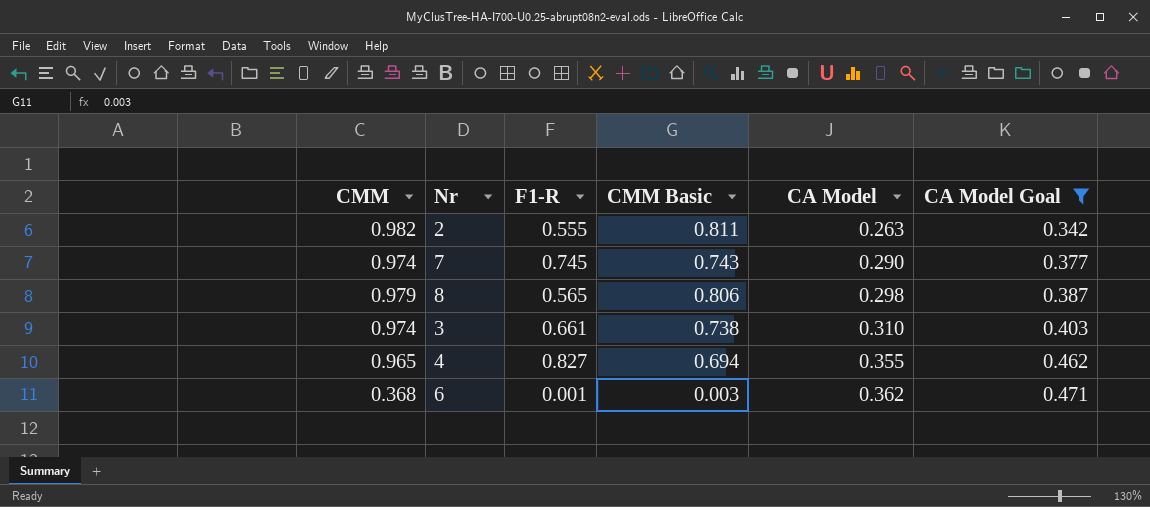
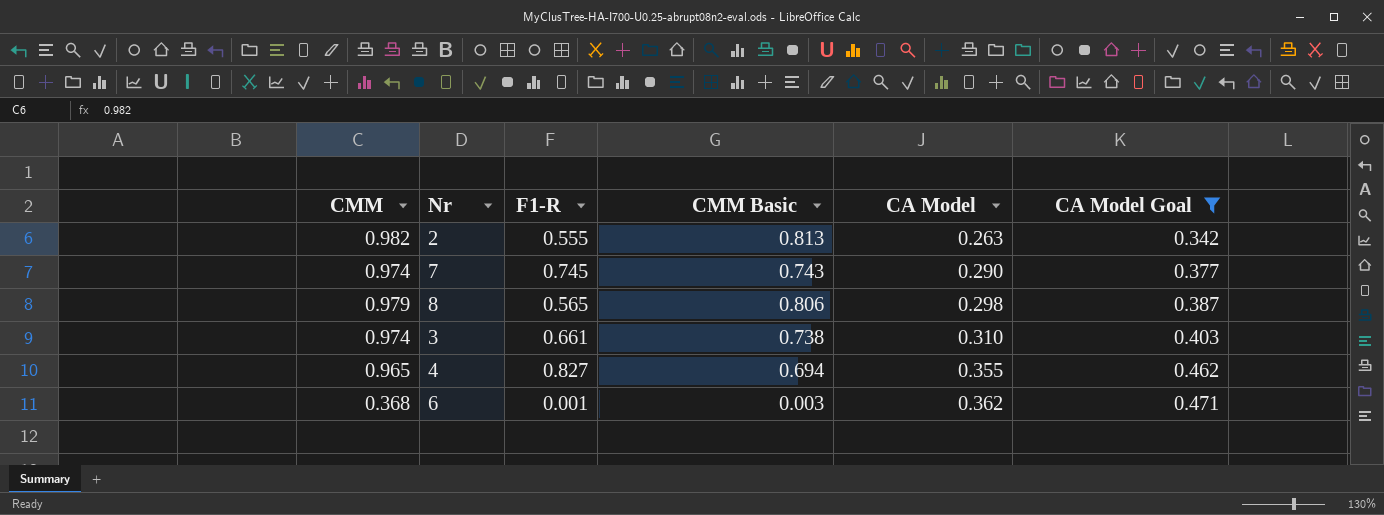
2 | CMM Basic: 0.811 -> 0.813

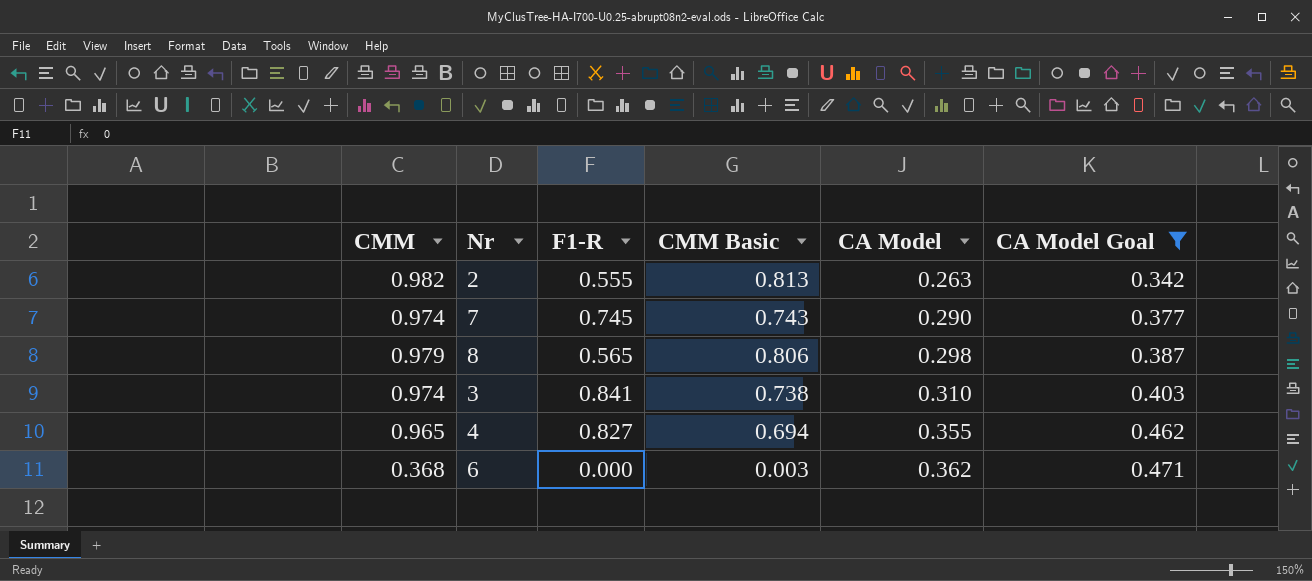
3 | F1-R: 0.661 -> 0.841
6 | F1-R: 0.001 -> 0.000

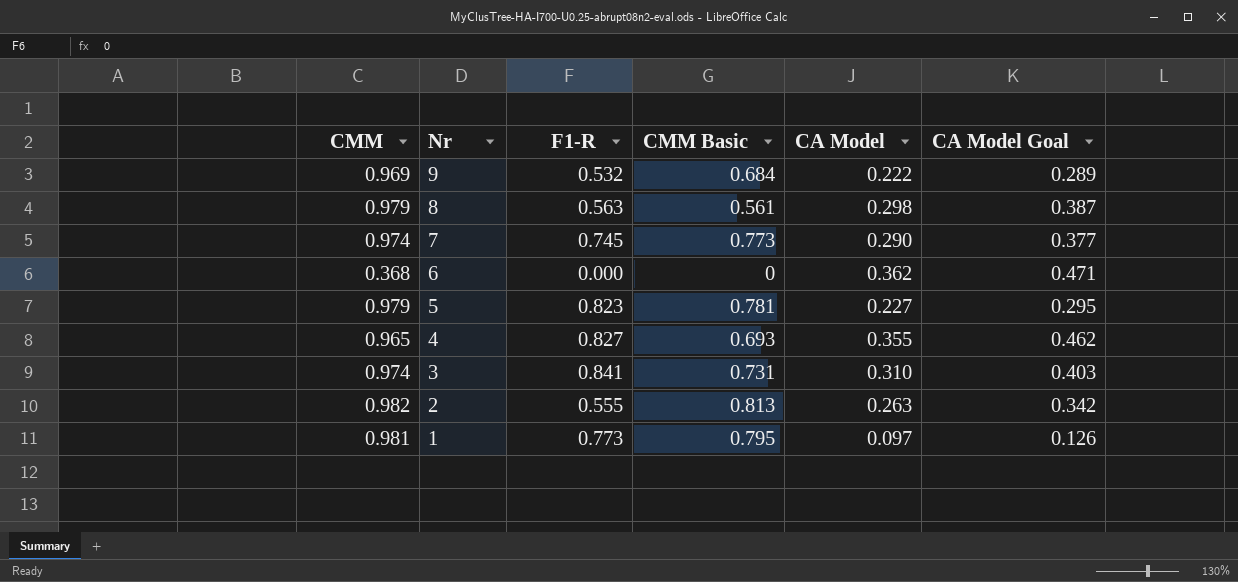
filter: CA Model Goal >= 0.342 -> none
row order: CA Model ascending -> Nr descending
8 | F1-R: 0.565 -> 0.563
8 | CMM Basic: 0.806 -> 0.561
7 | CMM Basic: 0.743 -> 0.773
6 | CMM Basic: 0.003 -> 0
4 | CMM Basic: 0.694 -> 0.693
3 | CMM Basic: 0.738 -> 0.731

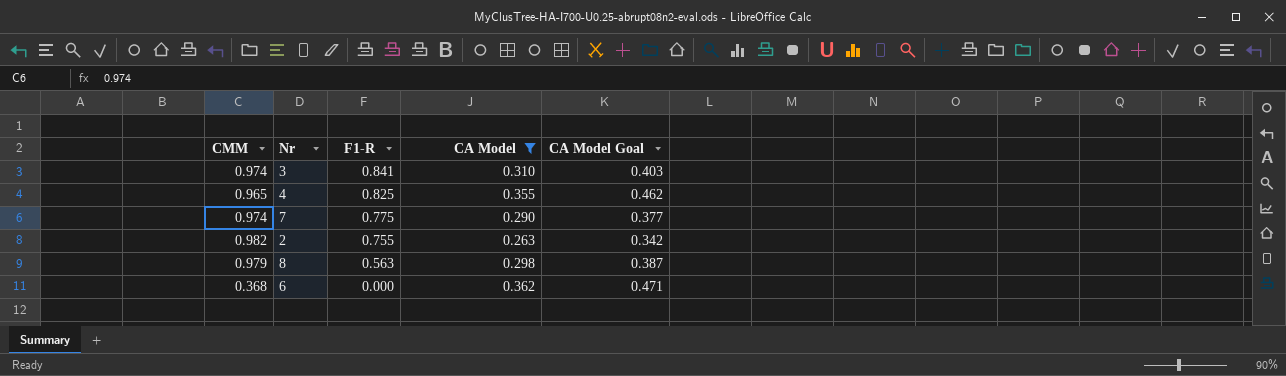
filter: none -> CA Model >= 0.263
row order: Nr descending -> F1-R descending
column CMM Basic | position: 4 -> none
4 | F1-R: 0.827 -> 0.825
7 | F1-R: 0.745 -> 0.775
2 | F1-R: 0.555 -> 0.755

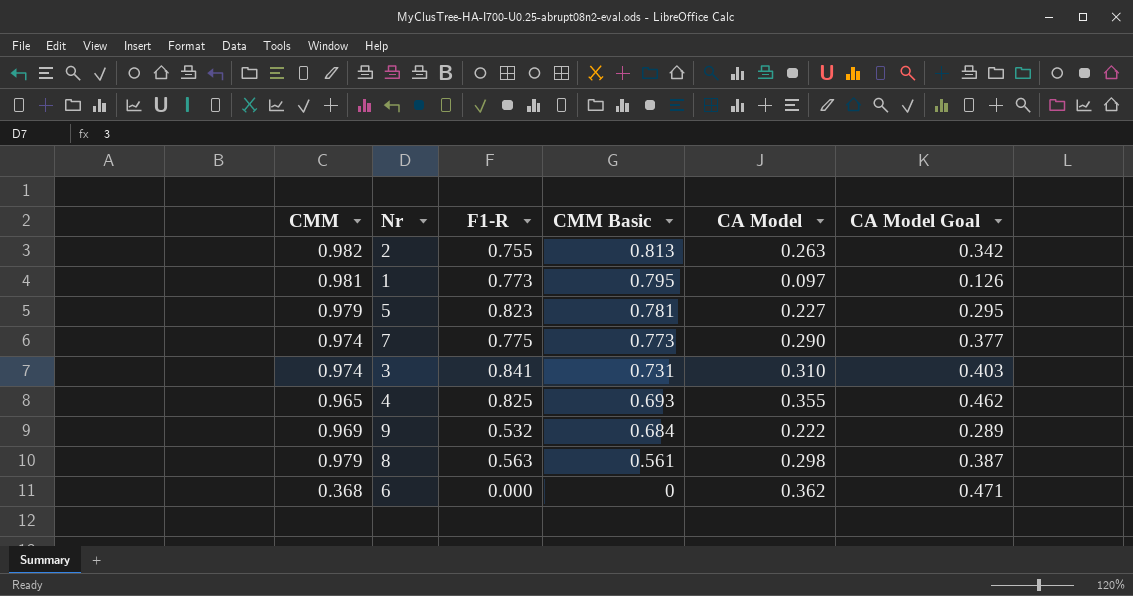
filter: CA Model >= 0.263 -> none
row order: F1-R descending -> CMM Basic descending
column CMM Basic | position: none -> 4

